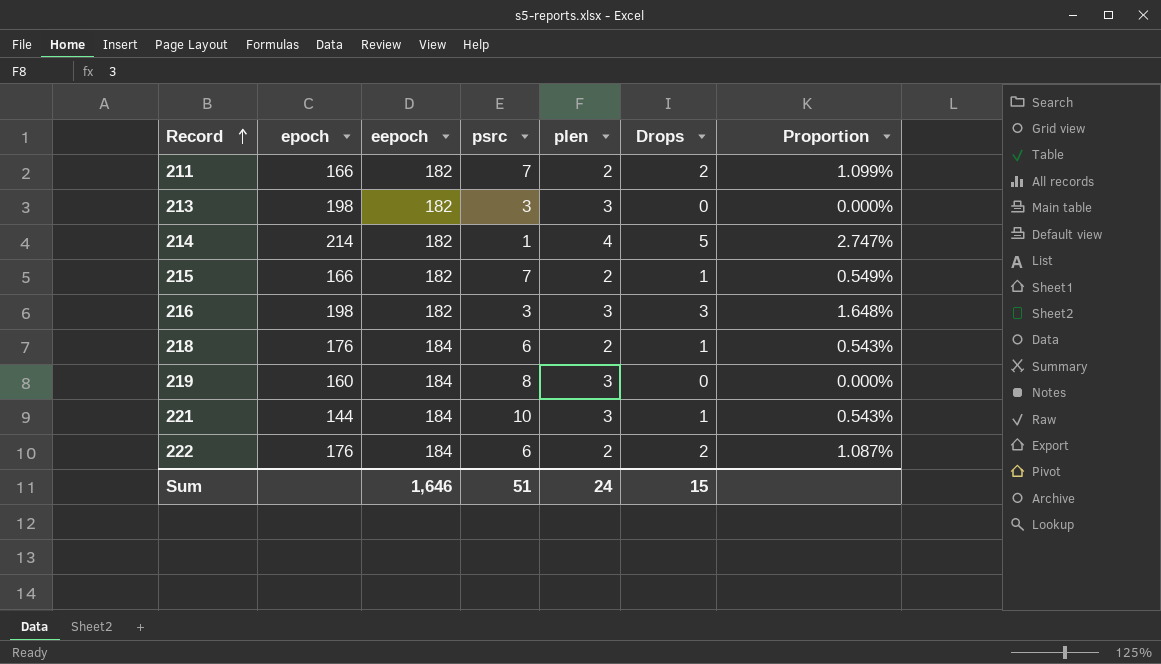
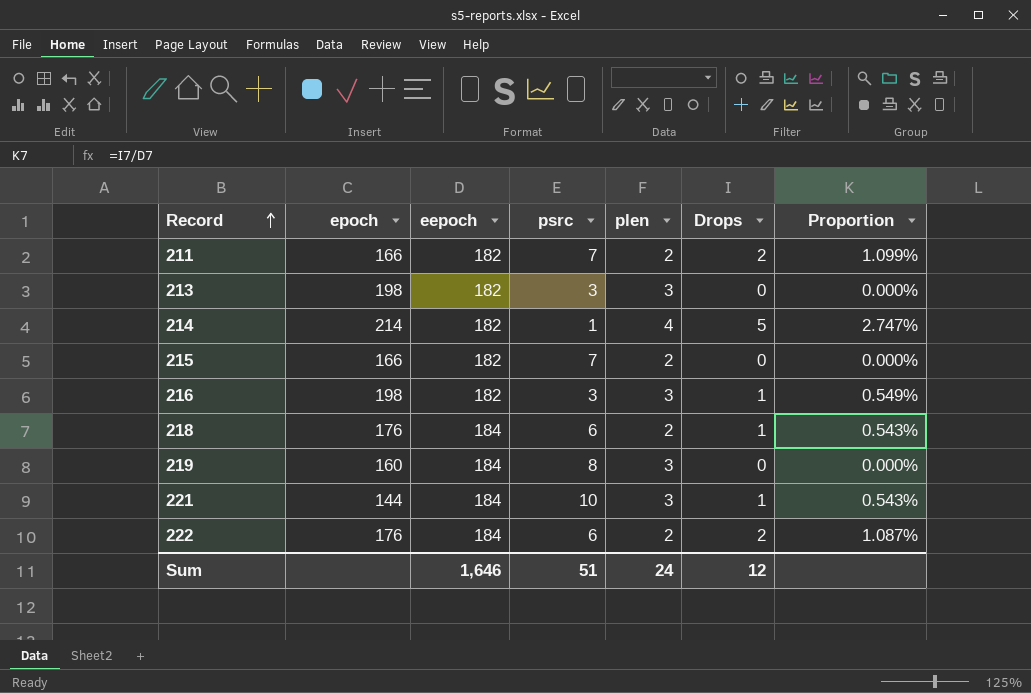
215 | Drops: 1 -> 0
215 | Proportion: 0.549% -> 0.000%
216 | Drops: 3 -> 1
216 | Proportion: 1.648% -> 0.549%
Sum | Drops: 15 -> 12

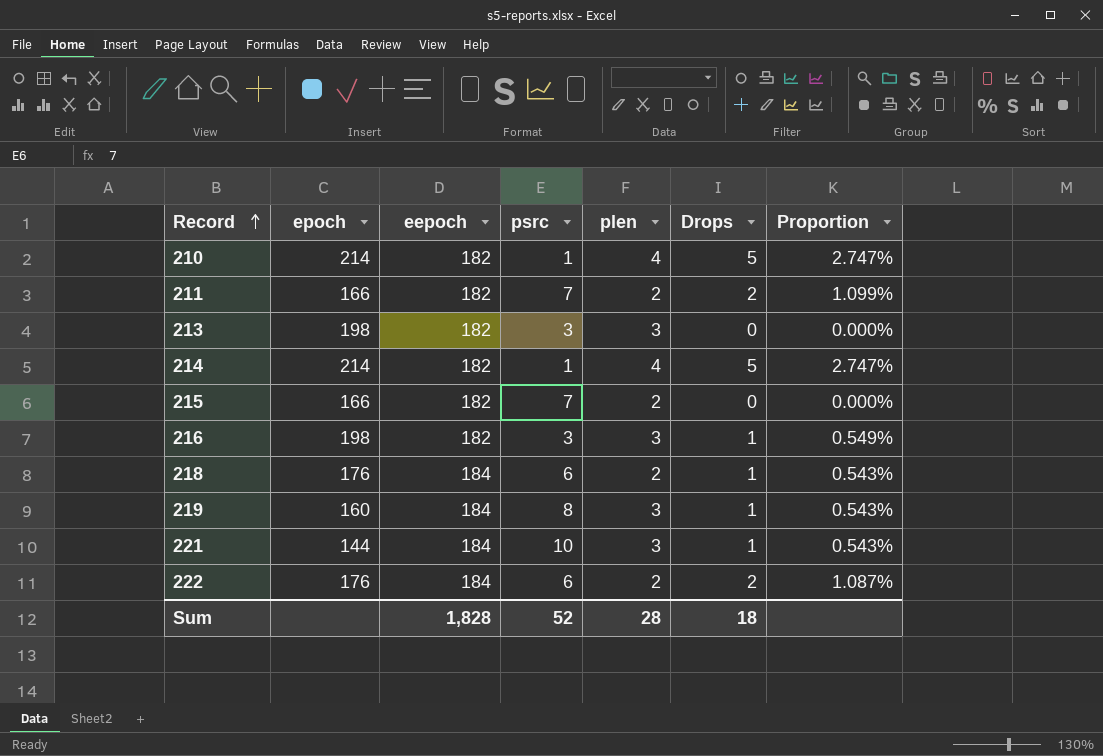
row 210: none -> 214 | 182 | 1 | 4 | 5 | 2.747%
219 | Drops: 0 -> 1
219 | Proportion: 0.000% -> 0.543%
Sum | eepoch: 1,646 -> 1,828
Sum | psrc: 51 -> 52
Sum | plen: 24 -> 28
Sum | Drops: 12 -> 18

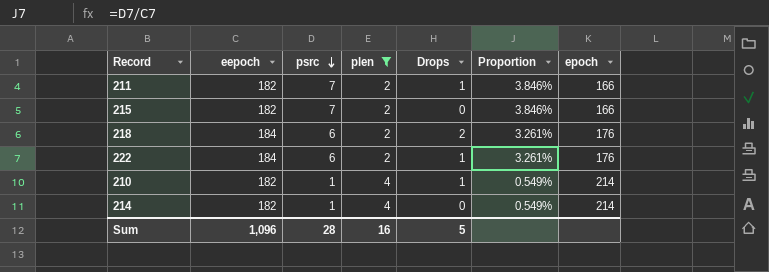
filter: none -> plen != 3
row order: Record ascending -> psrc descending
column Proportion | formula: [Drops] / [eepoch] -> [psrc] / [eepoch]
column epoch | position: 2 -> 7
211 | Drops: 2 -> 1
218 | Drops: 1 -> 2
222 | Drops: 2 -> 1
210 | Drops: 5 -> 1
214 | Drops: 5 -> 0
Sum | eepoch: 1,828 -> 1,096
Sum | psrc: 52 -> 28
Sum | plen: 28 -> 16
Sum | Drops: 18 -> 5

